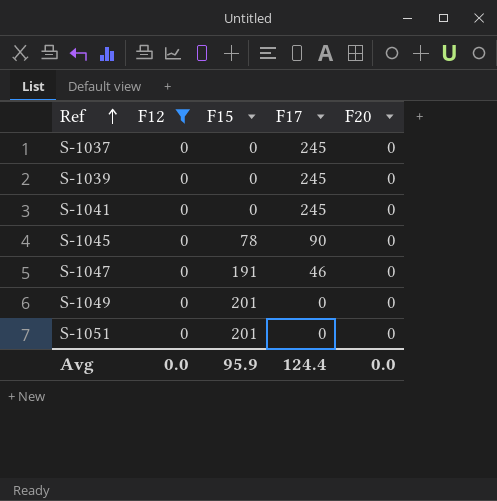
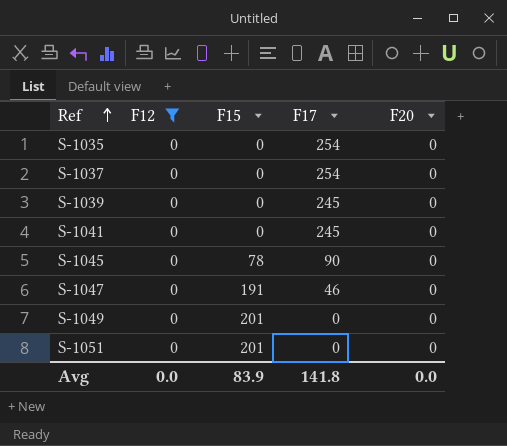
row S-1035: none -> 0 | 0 | 254 | 0
S-1037 | F17: 245 -> 254
Avg | F15: 95.9 -> 83.9
Avg | F17: 124.4 -> 141.8

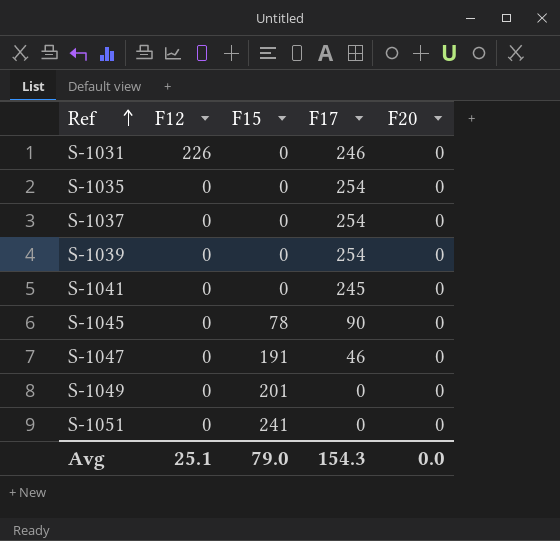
filter: F12 = 0 -> none
S-1039 | F17: 245 -> 254
S-1051 | F15: 201 -> 241
Avg | F12: 0.0 -> 25.1
Avg | F15: 83.9 -> 79.0
Avg | F17: 141.8 -> 154.3

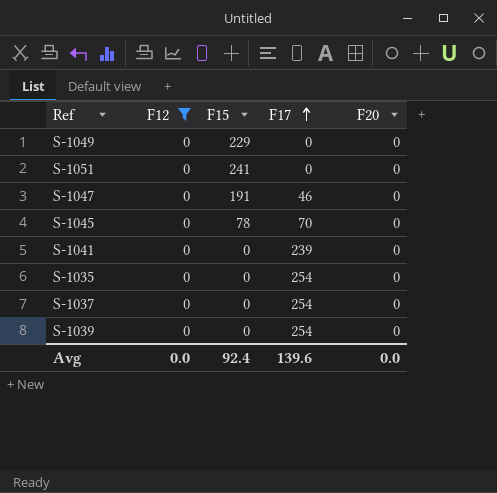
filter: none -> F12 = 0
row order: Ref ascending -> F17 ascending
S-1049 | F15: 201 -> 229
S-1045 | F17: 90 -> 70
S-1041 | F17: 245 -> 239
Avg | F12: 25.1 -> 0.0
Avg | F15: 79.0 -> 92.4
Avg | F17: 154.3 -> 139.6

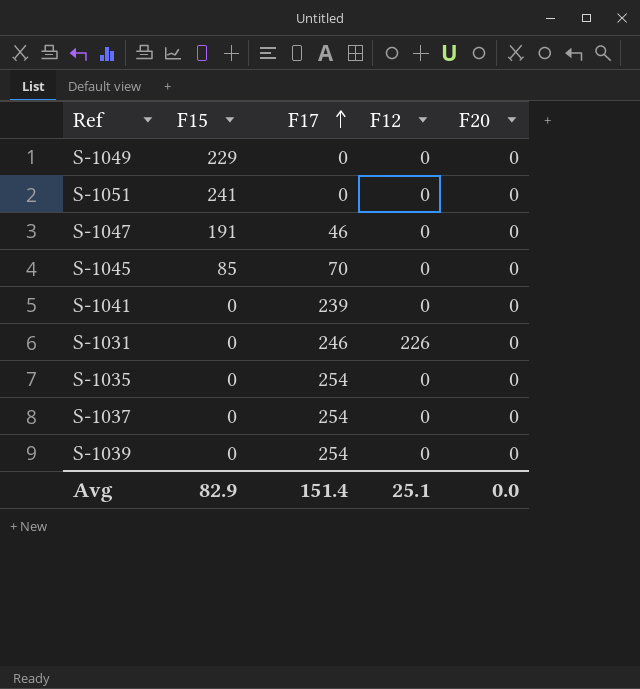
filter: F12 = 0 -> none
column F12 | position: 2 -> 4
S-1045 | F15: 78 -> 85
Avg | F15: 92.4 -> 82.9
Avg | F17: 139.6 -> 151.4
Avg | F12: 0.0 -> 25.1

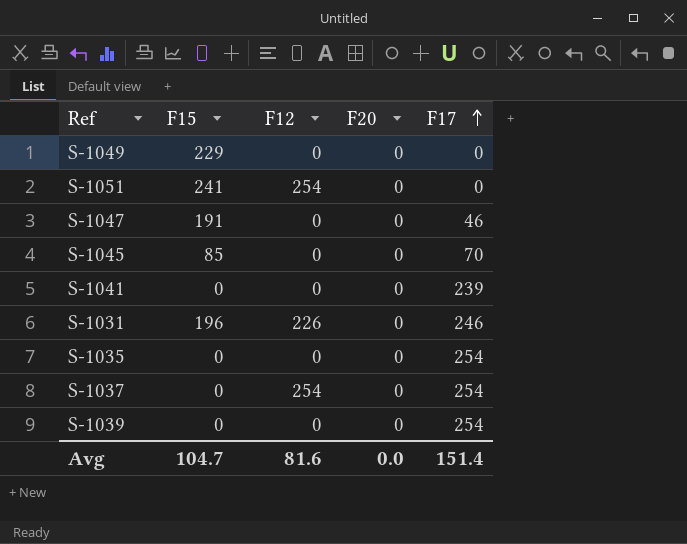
column F17 | position: 3 -> 5
S-1051 | F12: 0 -> 254
S-1031 | F15: 0 -> 196
S-1037 | F12: 0 -> 254
Avg | F15: 82.9 -> 104.7
Avg | F12: 25.1 -> 81.6

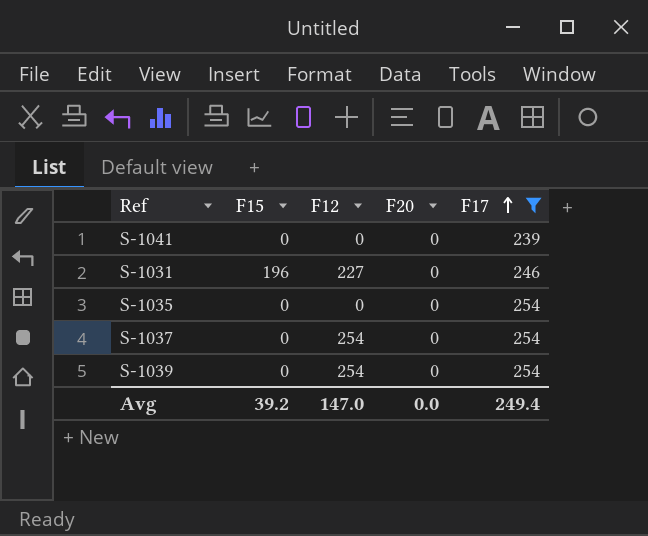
filter: none -> F17 >= 239
S-1031 | F12: 226 -> 227
S-1039 | F12: 0 -> 254
Avg | F15: 104.7 -> 39.2
Avg | F12: 81.6 -> 147.0
Avg | F17: 151.4 -> 249.4

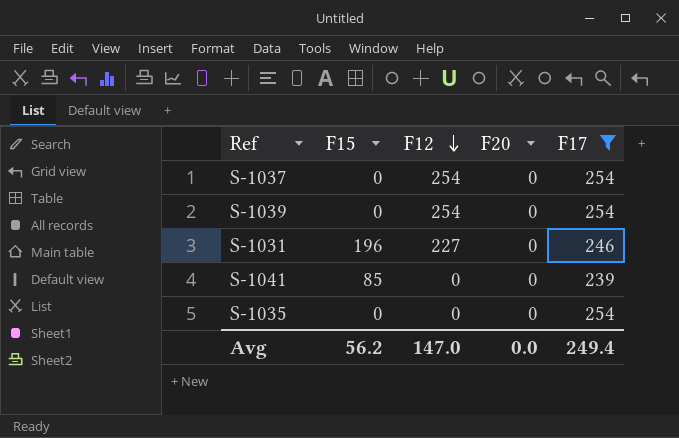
row order: F17 ascending -> F12 descending
S-1041 | F15: 0 -> 85
Avg | F15: 39.2 -> 56.2

